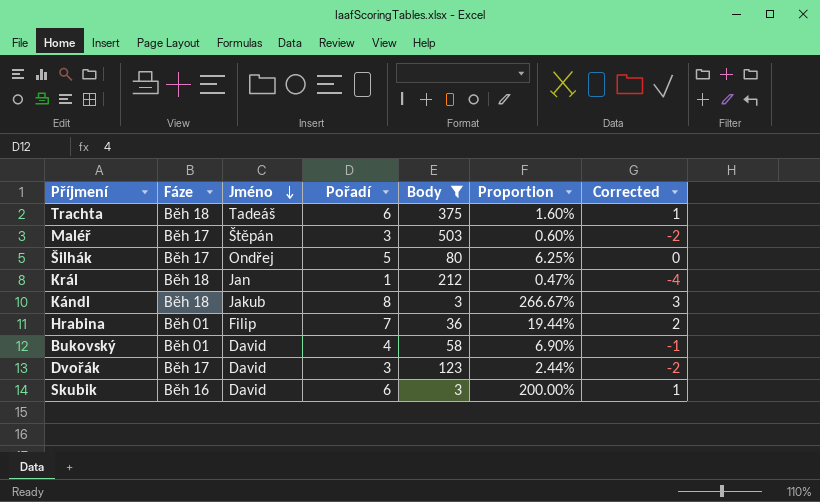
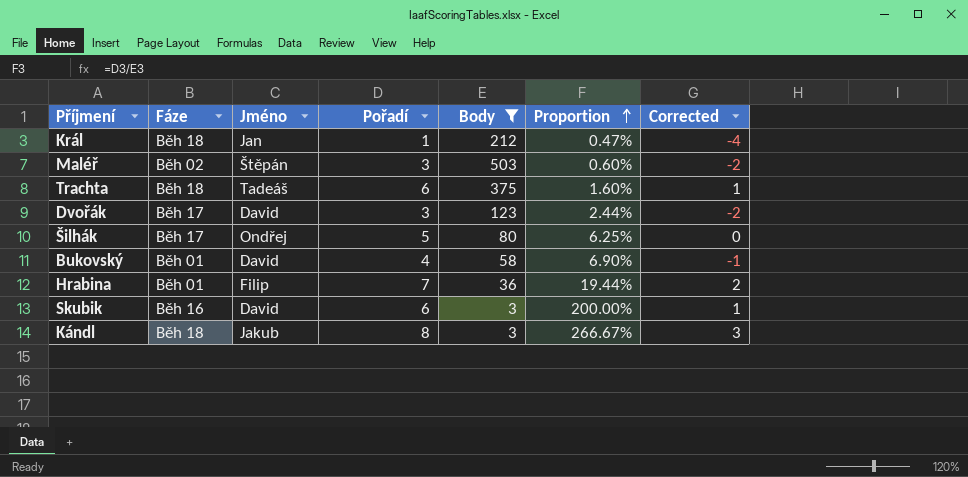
row order: Jméno descending -> Proportion ascending
Maléř | Fáze: Běh 17 -> Běh 02

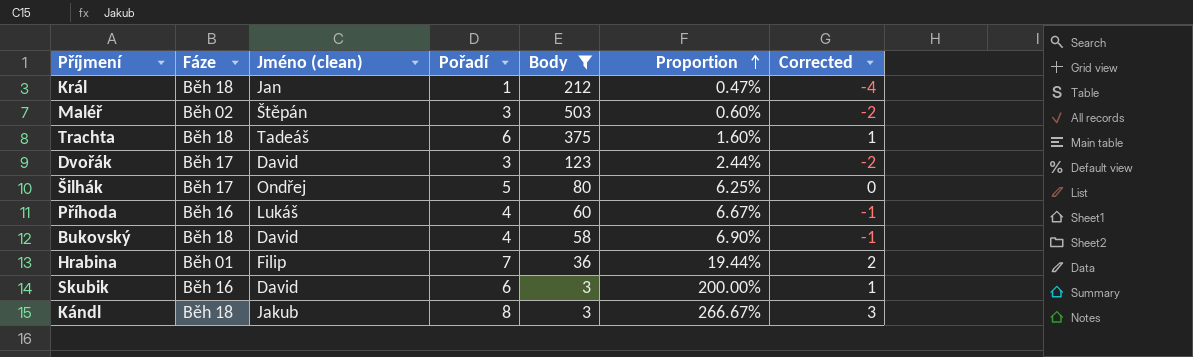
column name: Jméno -> Jméno (clean)
row Příhoda: none -> Běh 16 | Lukáš | 4 | 60 | 6.67% | -1
Bukovský | Fáze: Běh 01 -> Běh 18

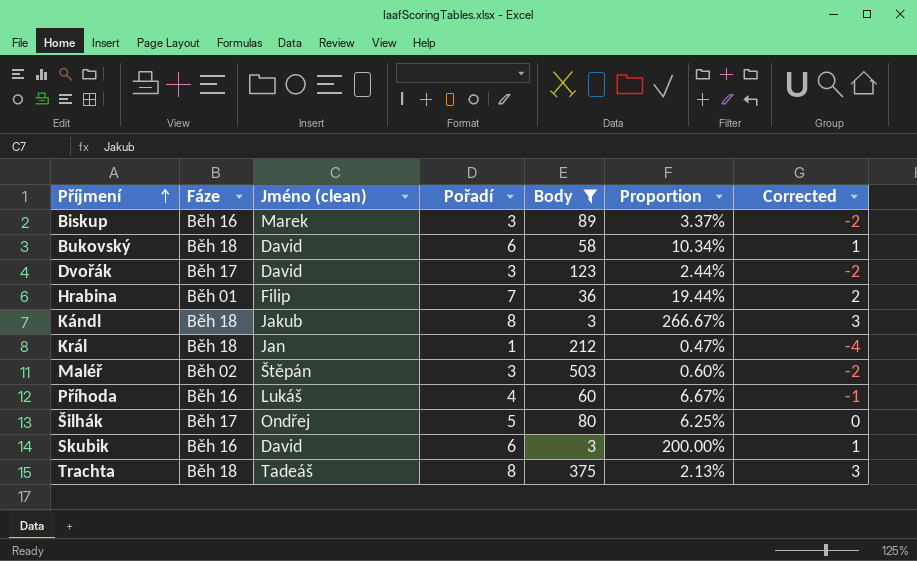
row order: Proportion ascending -> Příjmení ascending
row Biskup: none -> Běh 16 | Marek | 3 | 89 | 3.37% | -2
Bukovský | Pořadí: 4 -> 6
Bukovský | Proportion: 6.90% -> 10.34%
Bukovský | Corrected: -1 -> 1
Trachta | Pořadí: 6 -> 8
Trachta | Proportion: 1.60% -> 2.13%
Trachta | Corrected: 1 -> 3

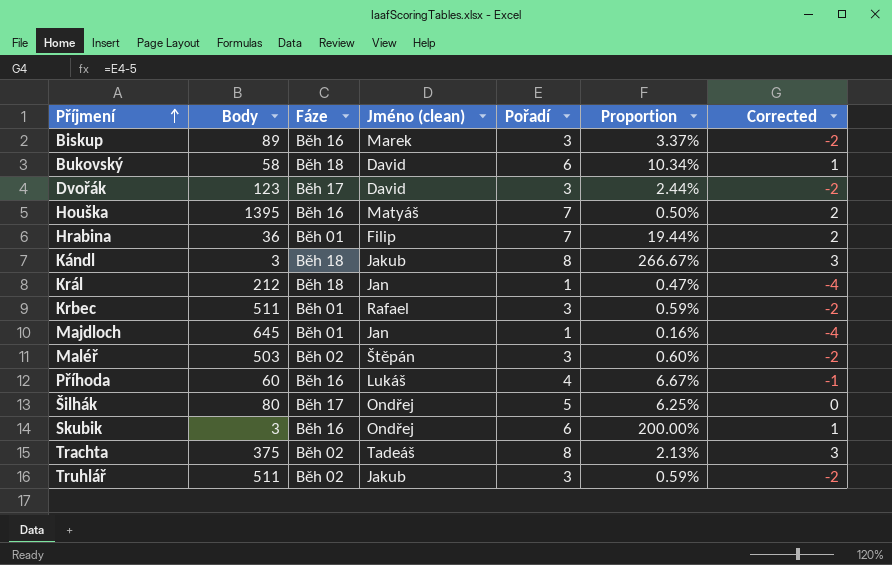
filter: Body <= 503 -> none
column Body | position: 5 -> 2
Skubik | Jméno (clean): David -> Ondřej
Trachta | Fáze: Běh 18 -> Běh 02

